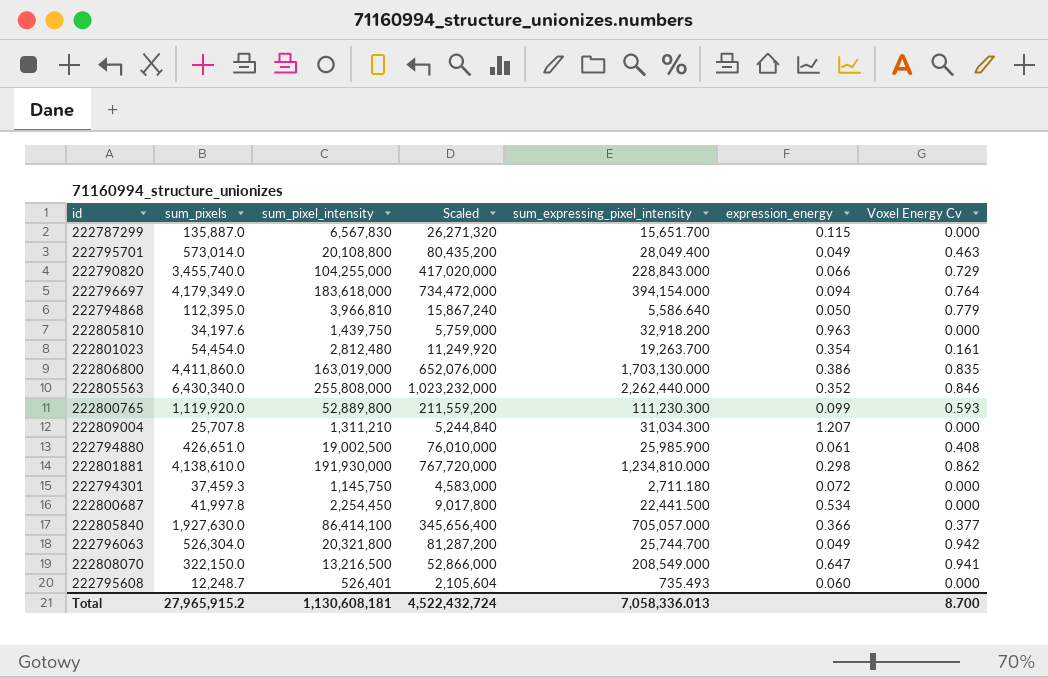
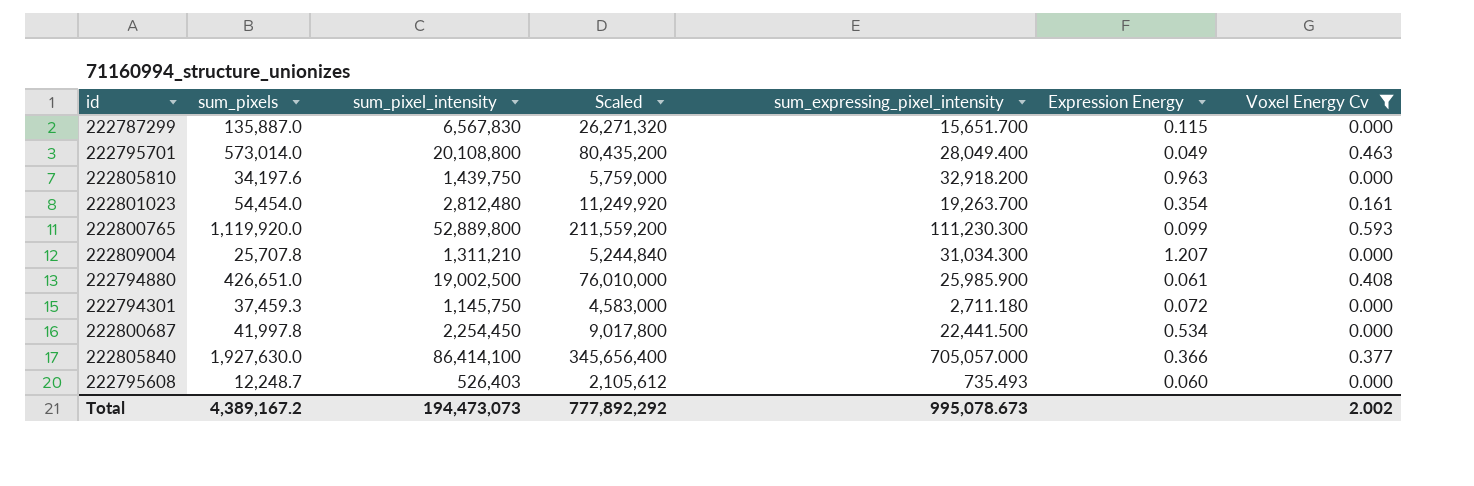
filter: none -> Voxel Energy Cv <= 0.593
column name: expression_energy -> Expression Energy
222795608 | sum_pixel_intensity: 526,401 -> 526,403
222795608 | Scaled: 2,105,604 -> 2,105,612
Total | sum_pixels: 27,965,915.2 -> 4,389,167.2
Total | sum_pixel_intensity: 1,130,608,181 -> 194,473,073
Total | Scaled: 4,522,432,724 -> 777,892,292
Total | sum_expressing_pixel_intensity: 7,058,336.013 -> 995,078.673
Total | Voxel Energy Cv: 8.700 -> 2.002

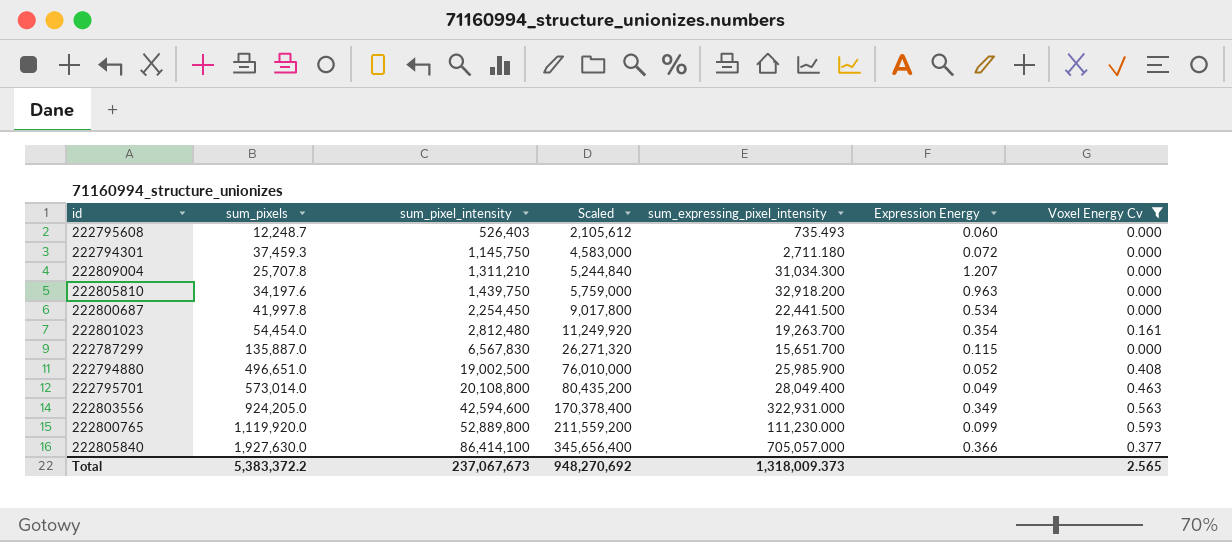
row order: none -> sum_pixel_intensity ascending
222794880 | sum_pixels: 426,651.0 -> 496,651.0
222794880 | Expression Energy: 0.061 -> 0.052
row 222803556: none -> 924,205.0 | 42,594,600 | 170,378,400 | 322,931.000 | 0.349 | 0.563
222800765 | sum_expressing_pixel_intensity: 111,230.300 -> 111,230.000
Total | sum_pixels: 4,389,167.2 -> 5,383,372.2
Total | sum_pixel_intensity: 194,473,073 -> 237,067,673
Total | Scaled: 777,892,292 -> 948,270,692
Total | sum_expressing_pixel_intensity: 995,078.673 -> 1,318,009.373
Total | Voxel Energy Cv: 2.002 -> 2.565

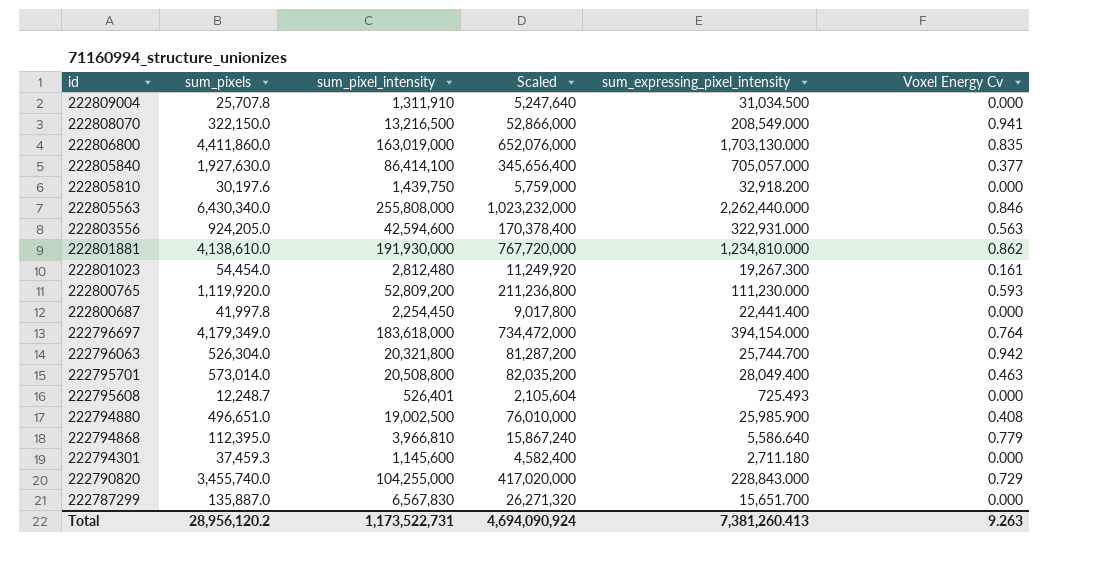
filter: Voxel Energy Cv <= 0.593 -> none
row order: sum_pixel_intensity ascending -> id descending
column Expression Energy | formula: [sum_expressing_pixel_intensity] / [sum_pixels] -> none
222809004 | sum_pixel_intensity: 1,311,210 -> 1,311,910
222809004 | Scaled: 5,244,840 -> 5,247,640
222809004 | sum_expressing_pixel_intensity: 31,034.300 -> 31,034.500
222805810 | sum_pixels: 34,197.6 -> 30,197.6
222801023 | sum_expressing_pixel_intensity: 19,263.700 -> 19,267.300
222800765 | sum_pixel_intensity: 52,889,800 -> 52,809,200
222800765 | Scaled: 211,559,200 -> 211,236,800
222800687 | sum_expressing_pixel_intensity: 22,441.500 -> 22,441.400
222795701 | sum_pixel_intensity: 20,108,800 -> 20,508,800
222795701 | Scaled: 80,435,200 -> 82,035,200
222795608 | sum_pixel_intensity: 526,403 -> 526,401
222795608 | Scaled: 2,105,612 -> 2,105,604
222795608 | sum_expressing_pixel_intensity: 735.493 -> 725.493
222794301 | sum_pixel_intensity: 1,145,750 -> 1,145,600
222794301 | Scaled: 4,583,000 -> 4,582,400
Total | sum_pixels: 5,383,372.2 -> 28,956,120.2
Total | sum_pixel_intensity: 237,067,673 -> 1,173,522,731
Total | Scaled: 948,270,692 -> 4,694,090,924
Total | sum_expressing_pixel_intensity: 1,318,009.373 -> 7,381,260.413
Total | Voxel Energy Cv: 2.565 -> 9.263

